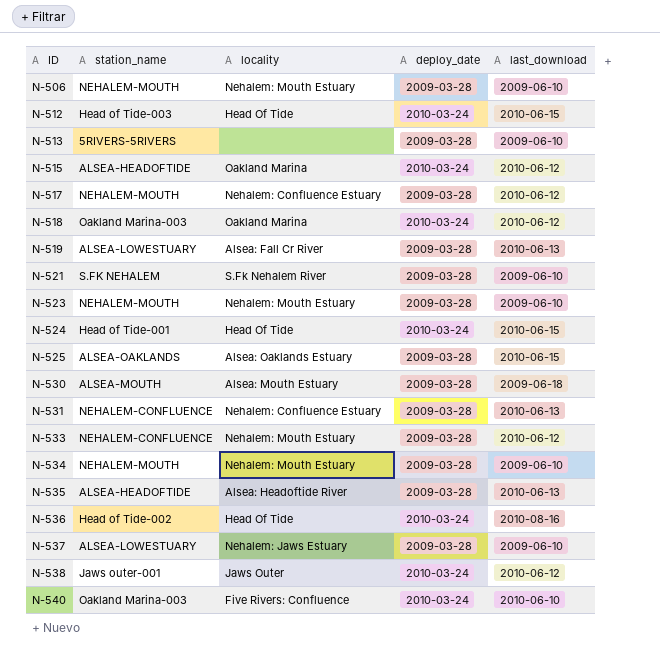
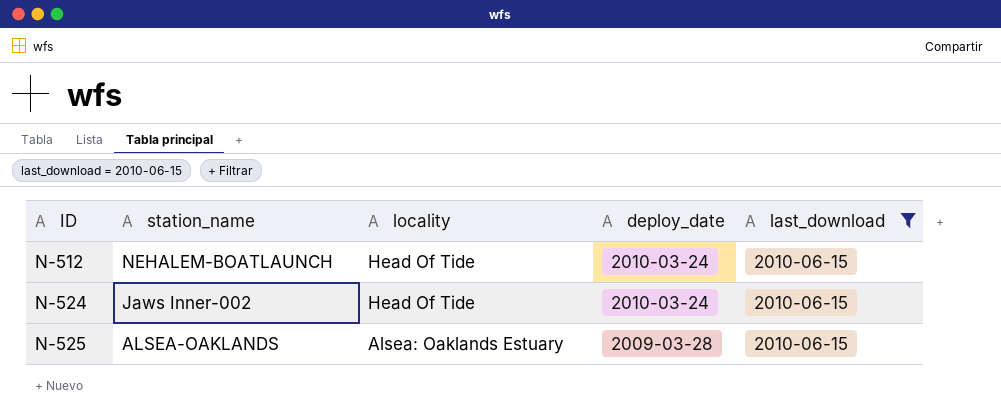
filter: none -> last_download = 2010-06-15
N-512 | station_name: Head of Tide-003 -> NEHALEM-BOATLAUNCH
N-524 | station_name: Head of Tide-001 -> Jaws Inner-002

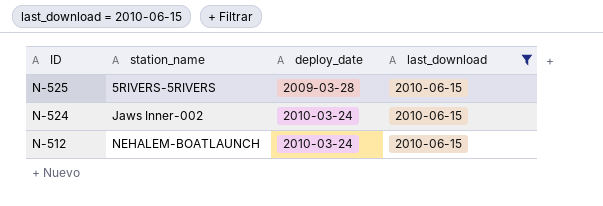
row order: ID ascending -> ID descending
column locality | position: 3 -> none
N-525 | station_name: ALSEA-OAKLANDS -> 5RIVERS-5RIVERS

